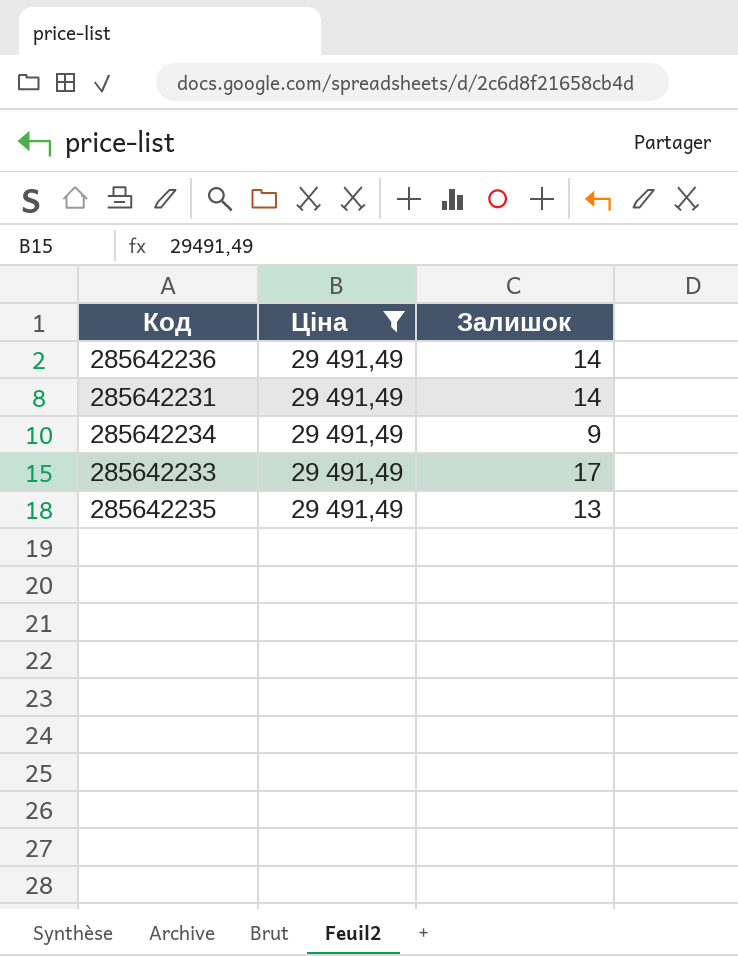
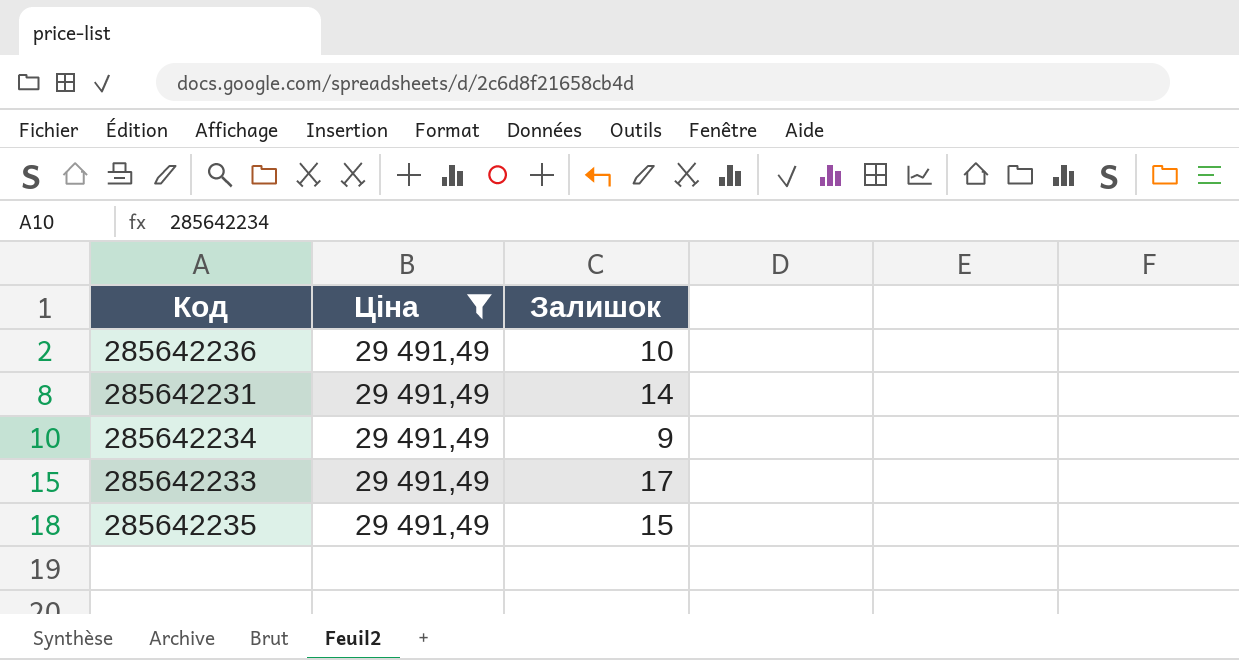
285642236 | Залишок: 14 -> 10
285642235 | Залишок: 13 -> 15

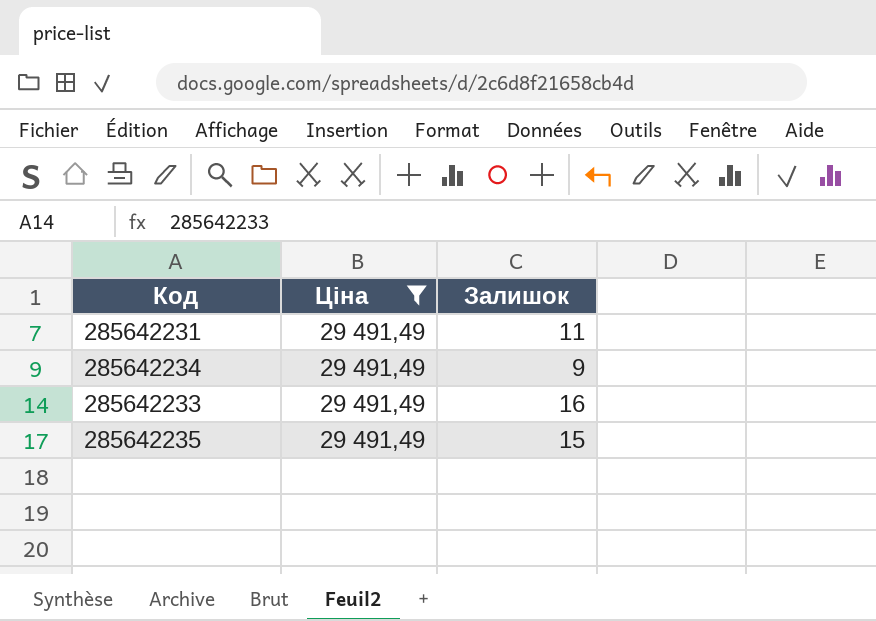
row 285642236: 29 491,49 | 10 -> none
285642231 | Залишок: 14 -> 11
285642233 | Залишок: 17 -> 16

